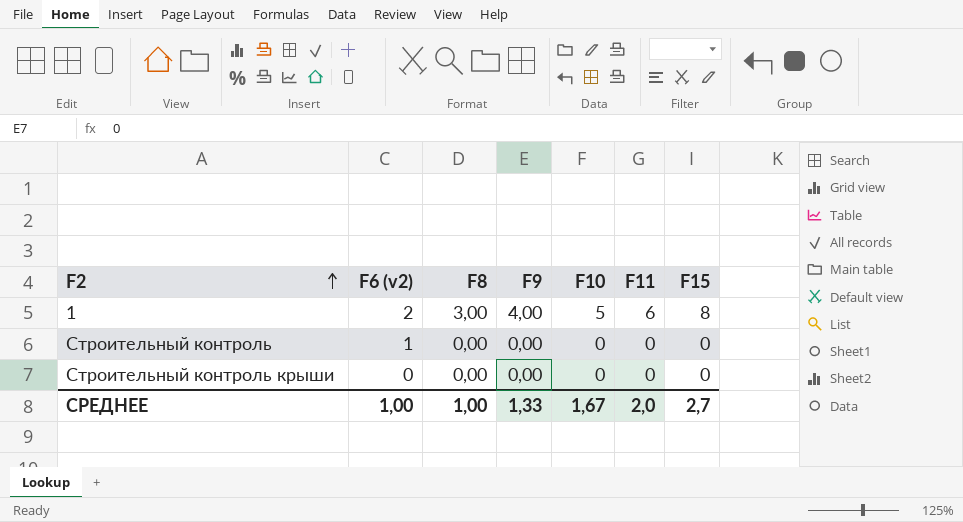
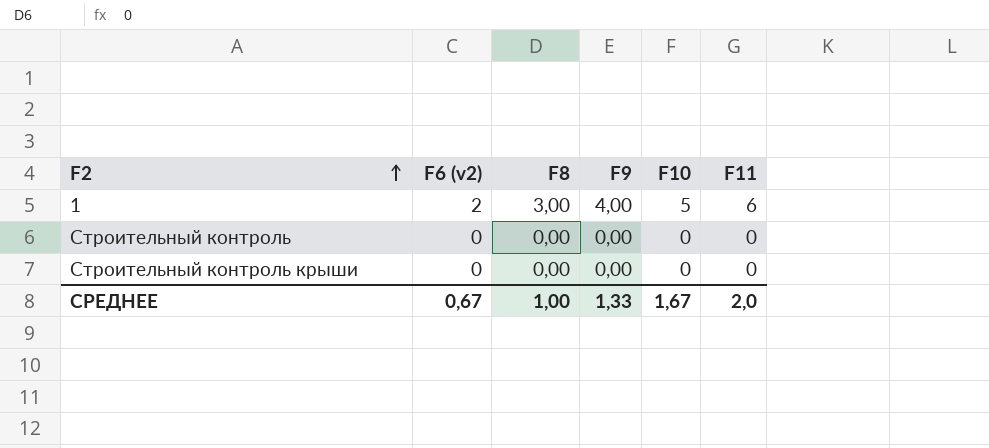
column F15 | position: 7 -> none
Строительный контроль | F6 (v2): 1 -> 0
СРЕДНЕЕ | F6 (v2): 1,00 -> 0,67

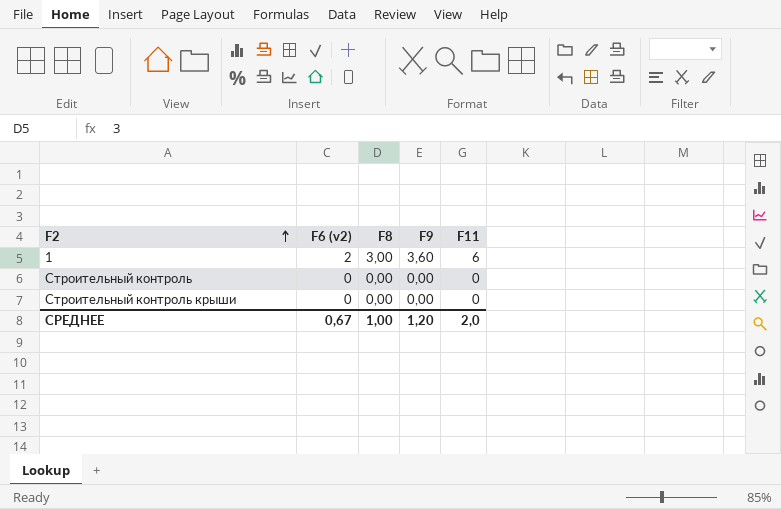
column F10 | position: 5 -> none
1 | F9: 4,00 -> 3,60
СРЕДНЕЕ | F9: 1,33 -> 1,20

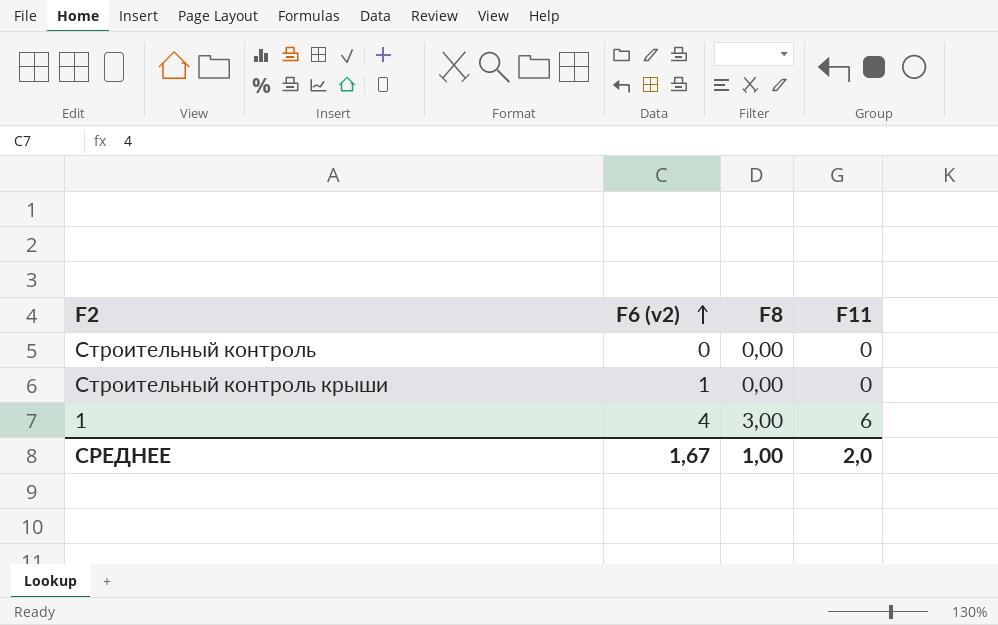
row order: F2 ascending -> F6 (v2) ascending
column F9 | position: 4 -> none
Строительный контроль крыши | F6 (v2): 0 -> 1
1 | F6 (v2): 2 -> 4
СРЕДНЕЕ | F6 (v2): 0,67 -> 1,67

